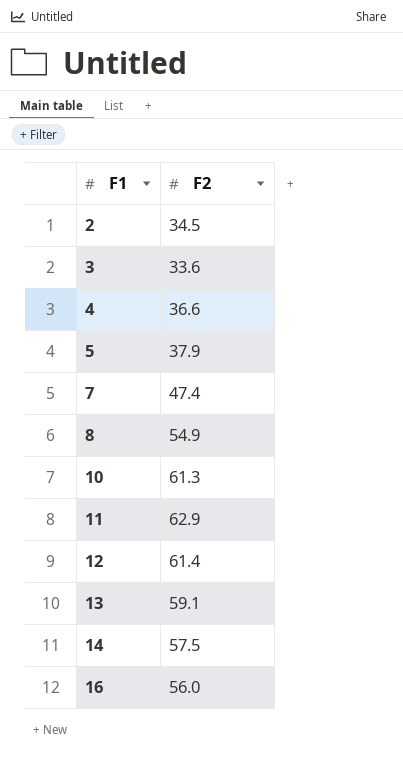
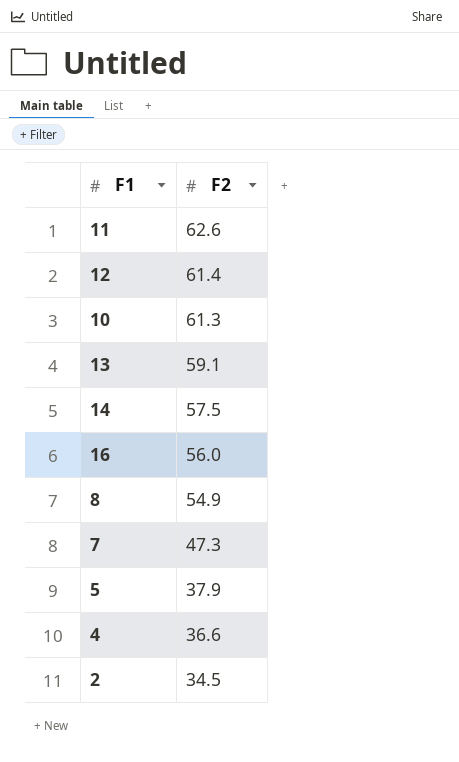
row order: F1 ascending -> F2 descending
row 3: 33.6 -> none
11 | F2: 62.9 -> 62.6
7 | F2: 47.4 -> 47.3

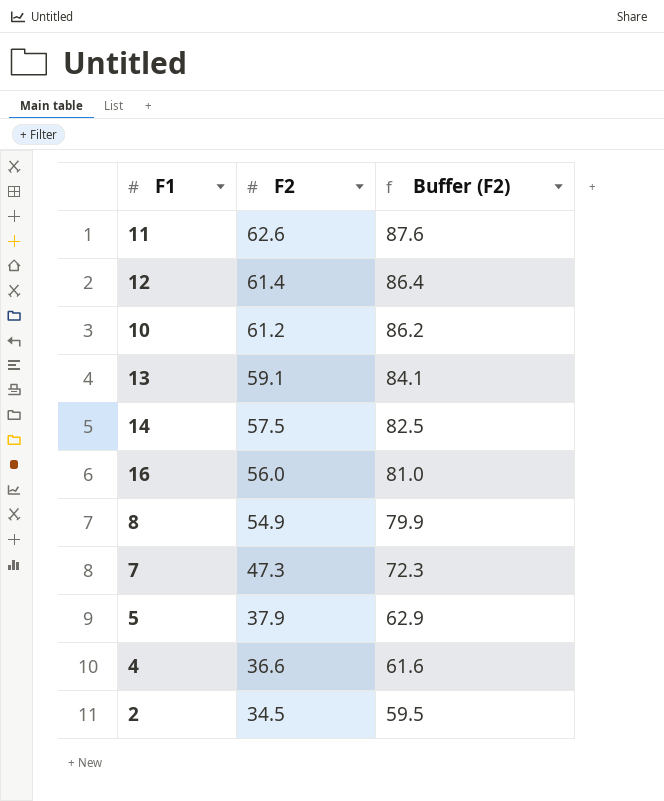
column Buffer (F2) | formula: none -> [F2] + 25
10 | F2: 61.3 -> 61.2

